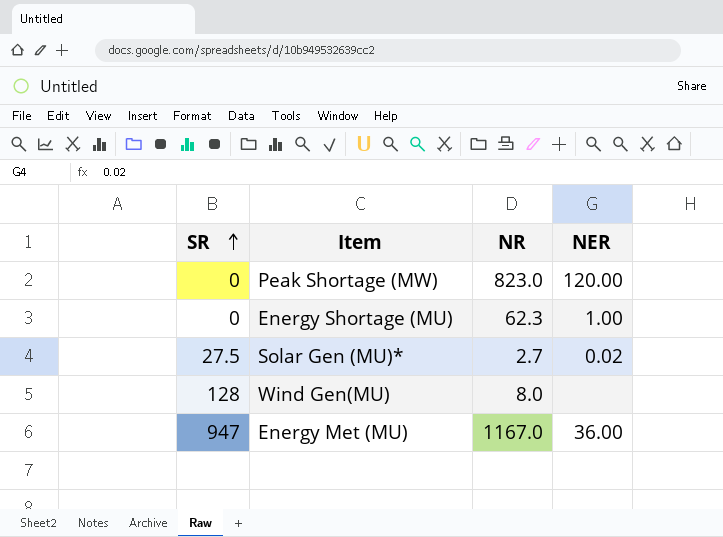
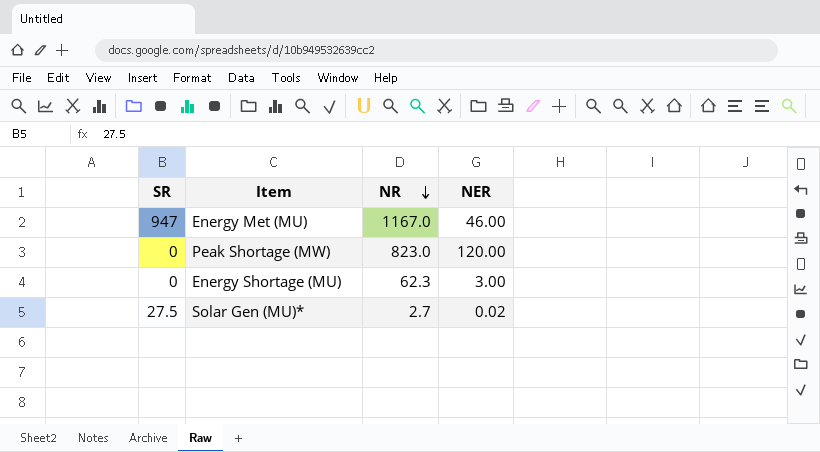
row order: SR ascending -> NR descending
row Wind Gen(MU): 128 | 8.0 | none -> none
Energy Met (MU) | NER: 36.00 -> 46.00
Energy Shortage (MU) | NER: 1.00 -> 3.00

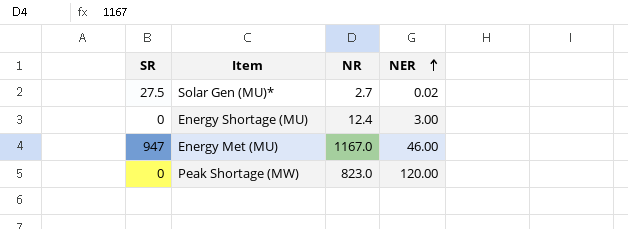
row order: NR descending -> NER ascending
Energy Shortage (MU) | NR: 62.3 -> 12.4

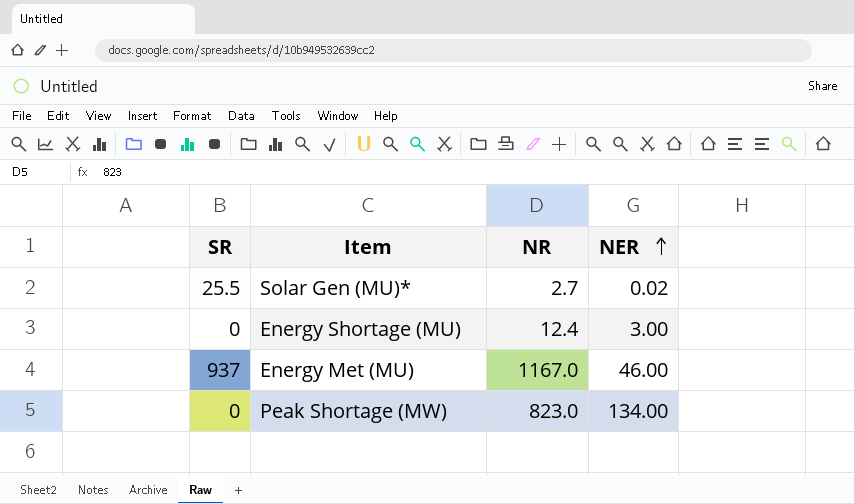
Solar Gen (MU)* | SR: 27.5 -> 25.5
Energy Met (MU) | SR: 947 -> 937
Peak Shortage (MW) | NER: 120.00 -> 134.00

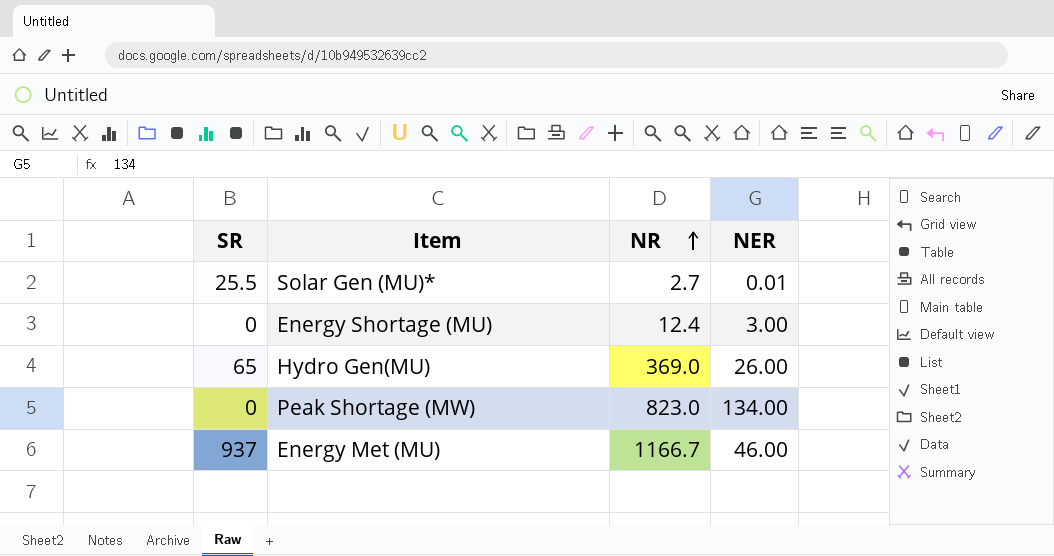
row order: NER ascending -> NR ascending
Solar Gen (MU)* | NER: 0.02 -> 0.01
row Hydro Gen(MU): none -> 65 | 369.0 | 26.00
Energy Met (MU) | NR: 1167.0 -> 1166.7

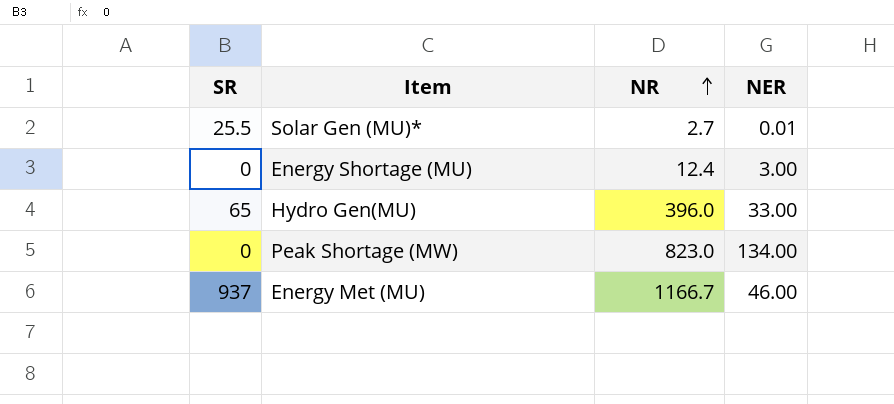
Hydro Gen(MU) | NR: 369.0 -> 396.0
Hydro Gen(MU) | NER: 26.00 -> 33.00

